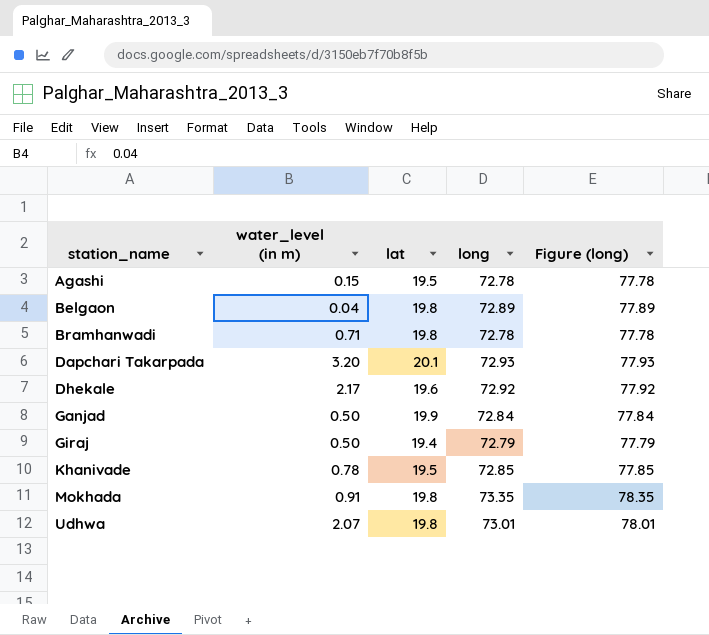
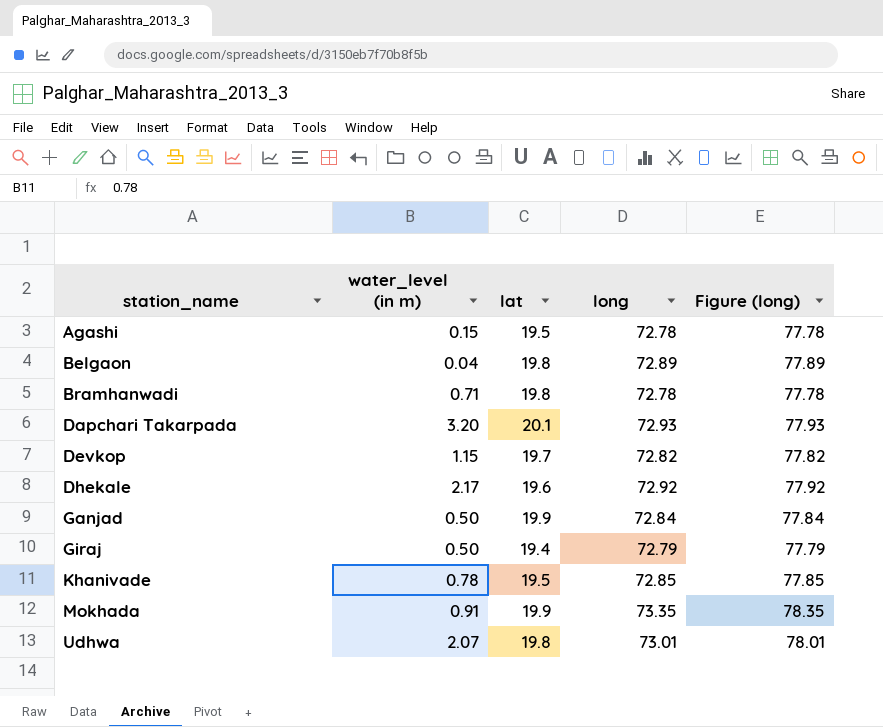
row Devkop: none -> 1.15 | 19.7 | 72.82 | 77.82
Mokhada | lat: 19.8 -> 19.9

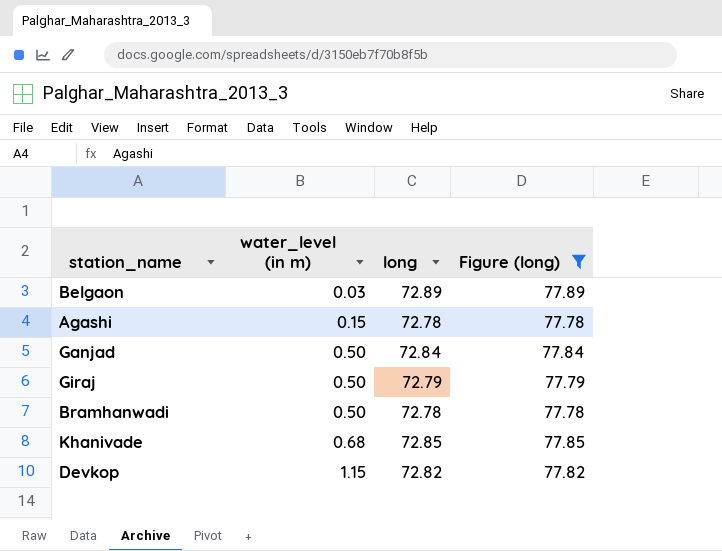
filter: none -> Figure (long) <= 77.89
row order: station_name ascending -> water_level (in m) ascending
column lat | position: 3 -> none
Belgaon | water_level (in m): 0.04 -> 0.03
Bramhanwadi | water_level (in m): 0.71 -> 0.50
Khanivade | water_level (in m): 0.78 -> 0.68

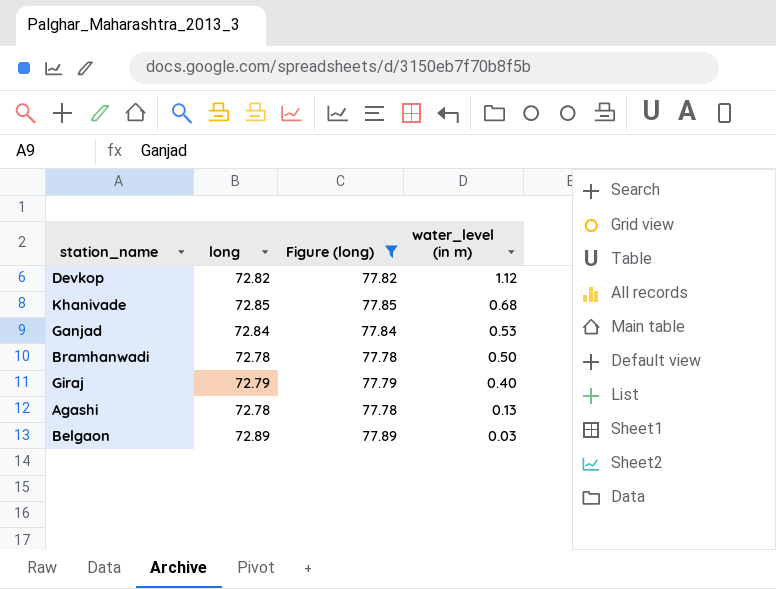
row order: water_level (in m) ascending -> water_level (in m) descending
column water_level (in m) | position: 2 -> 4
Devkop | water_level (in m): 1.15 -> 1.12
Ganjad | water_level (in m): 0.50 -> 0.53
Giraj | water_level (in m): 0.50 -> 0.40
Agashi | water_level (in m): 0.15 -> 0.13

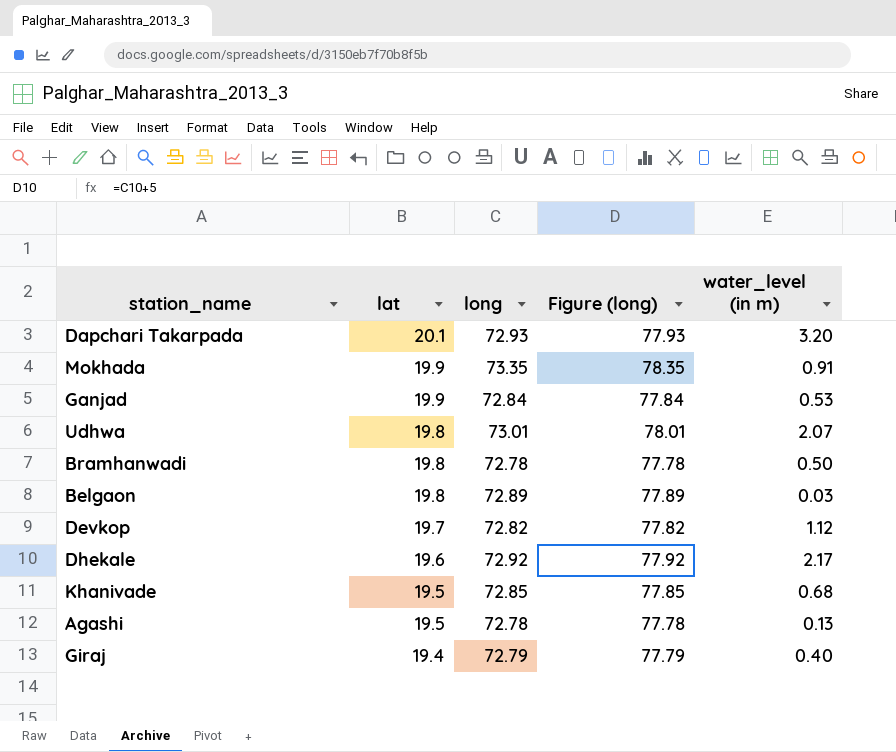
filter: Figure (long) <= 77.89 -> none
row order: water_level (in m) descending -> lat descending
column lat | position: none -> 2

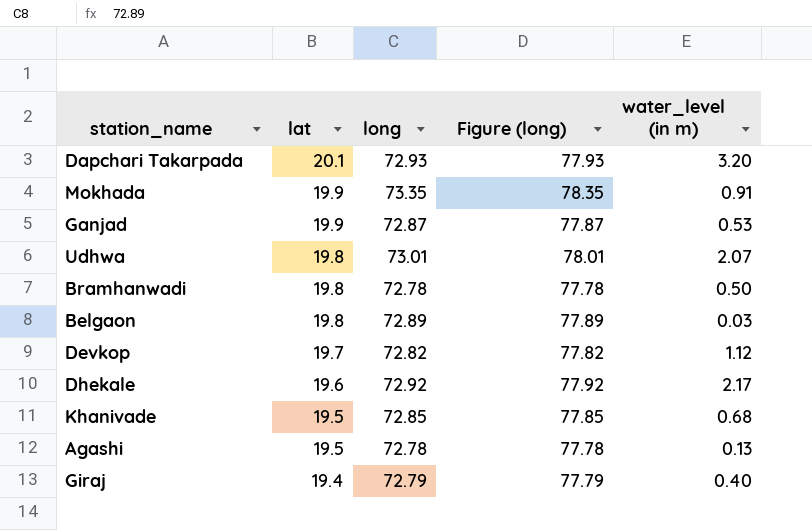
Ganjad | long: 72.84 -> 72.87
Ganjad | Figure (long): 77.84 -> 77.87

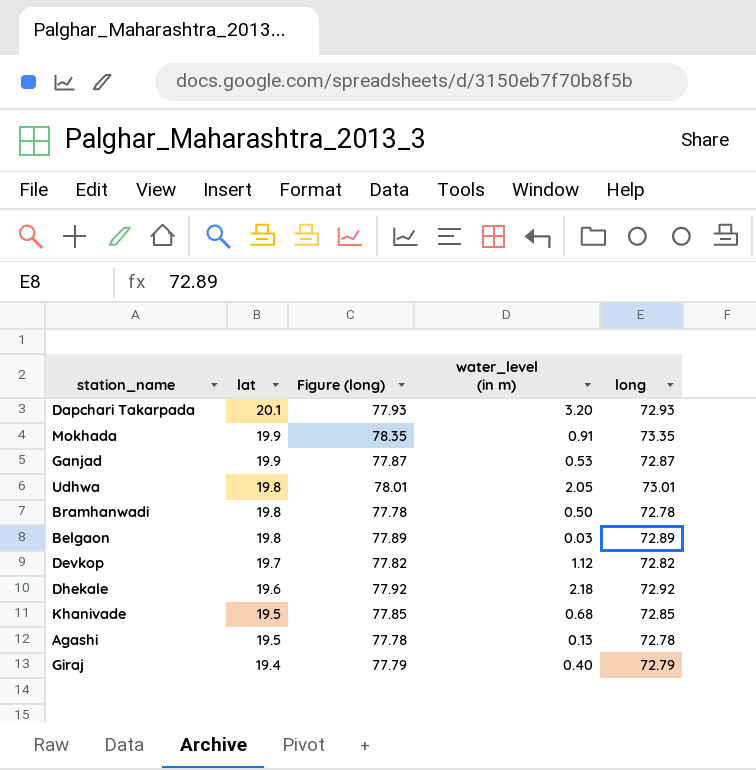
column long | position: 3 -> 5
Udhwa | water_level (in m): 2.07 -> 2.05
Dhekale | water_level (in m): 2.17 -> 2.18

